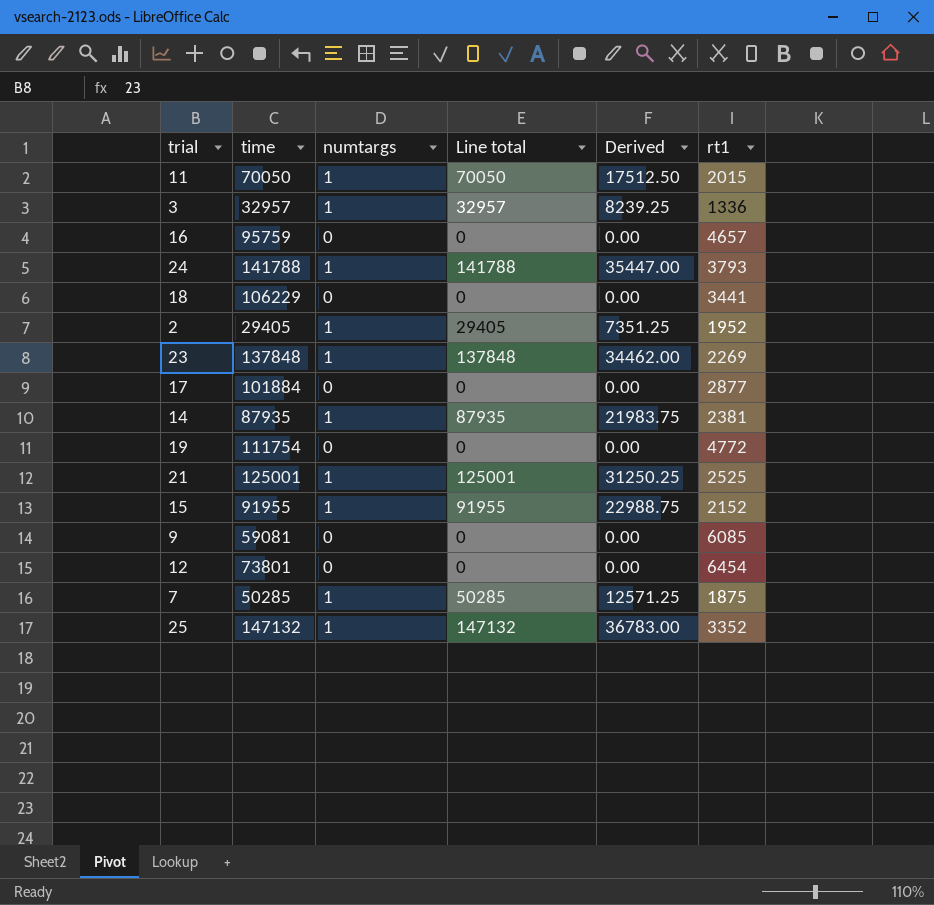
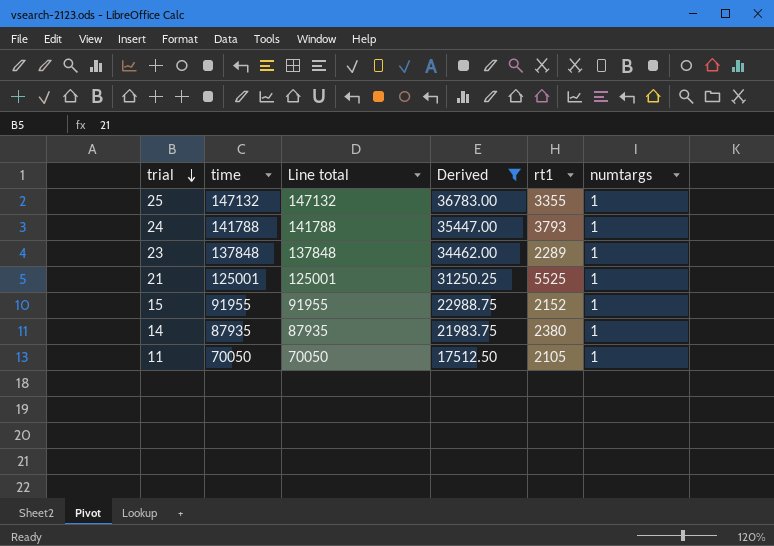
filter: none -> Derived >= 17512.50
row order: none -> trial descending
column numtargs | position: 3 -> 6
25 | rt1: 3352 -> 3355
23 | rt1: 2269 -> 2289
21 | rt1: 2525 -> 5525
14 | rt1: 2381 -> 2380
11 | rt1: 2015 -> 2105

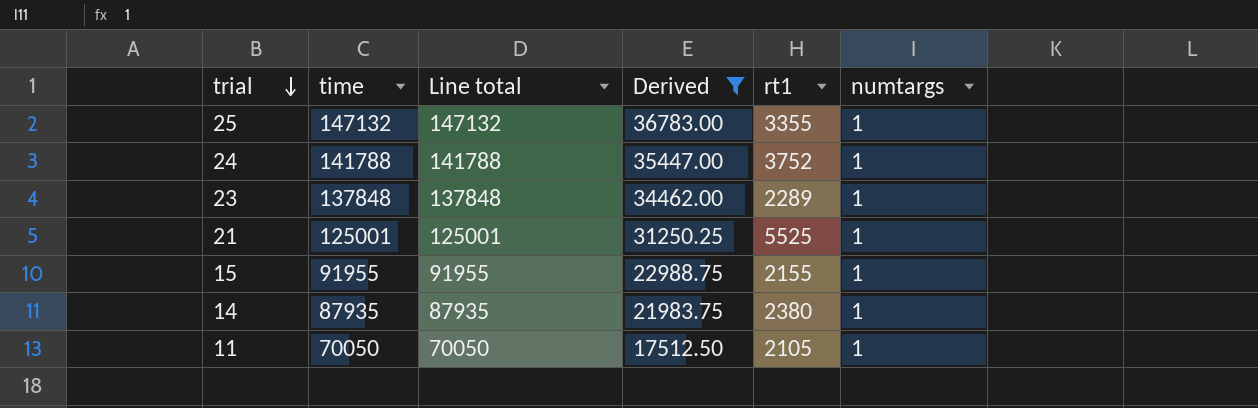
24 | rt1: 3793 -> 3752
15 | rt1: 2152 -> 2155

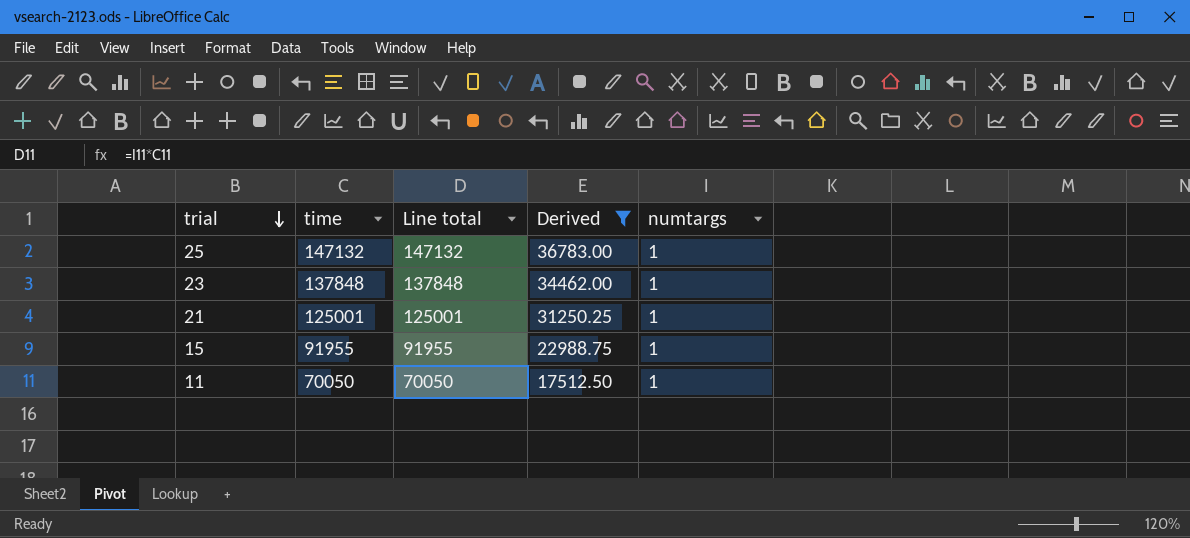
column rt1 | position: 5 -> none
row 24: 141788 | 141788 | 35447.00 | 3752 | 1 -> none
row 14: 87935 | 87935 | 21983.75 | 2380 | 1 -> none

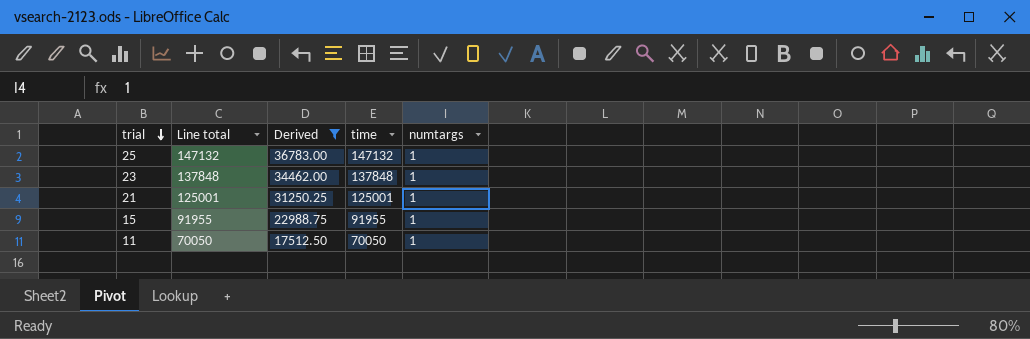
column time | position: 2 -> 4

